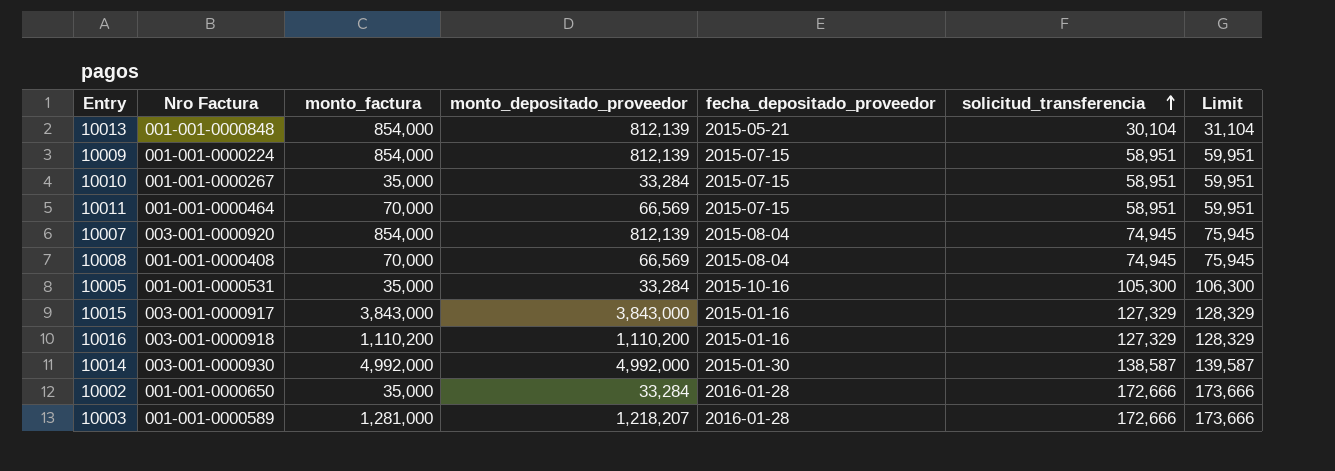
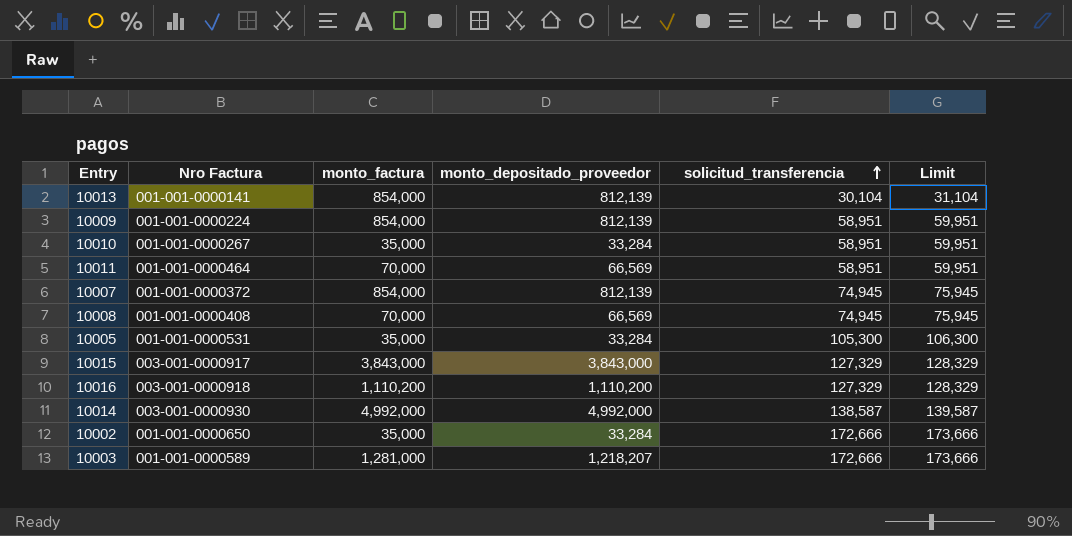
column fecha_depositado_proveedor | position: 5 -> none
10013 | Nro Factura: 001-001-0000848 -> 001-001-0000141
10007 | Nro Factura: 003-001-0000920 -> 001-001-0000372

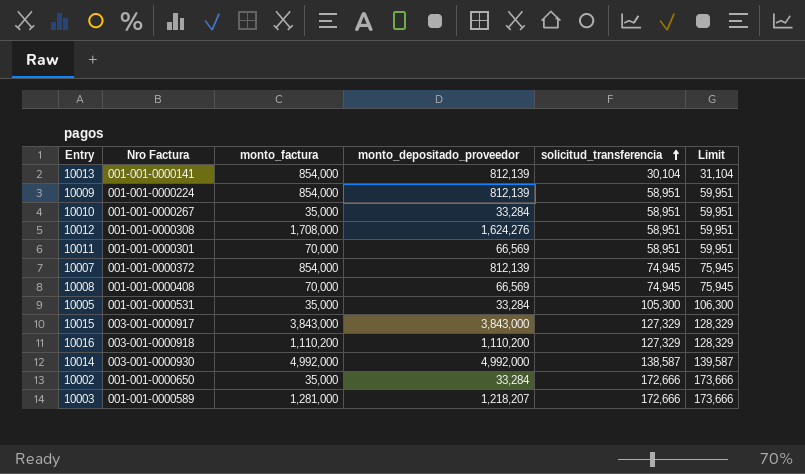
row 10012: none -> 001-001-0000308 | 1,708,000 | 1,624,276 | 58,951 | 59,951
10011 | Nro Factura: 001-001-0000464 -> 001-001-0000301

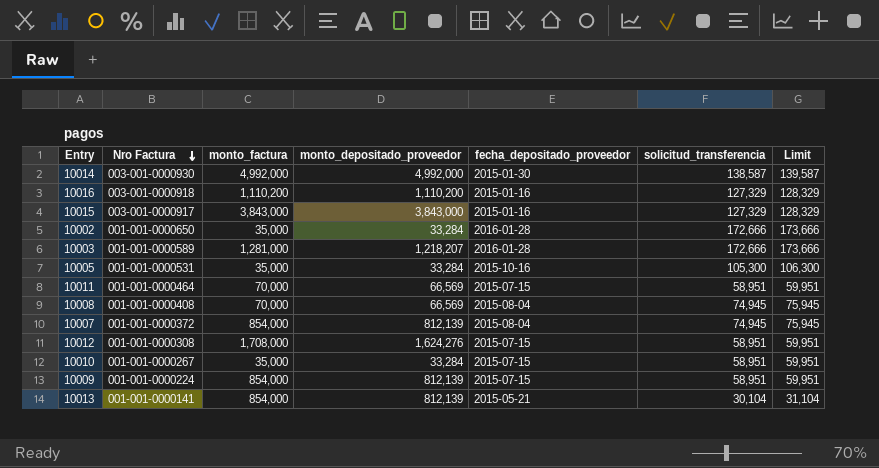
row order: solicitud_transferencia ascending -> Nro Factura descending
column fecha_depositado_proveedor | position: none -> 5
10011 | Nro Factura: 001-001-0000301 -> 001-001-0000464

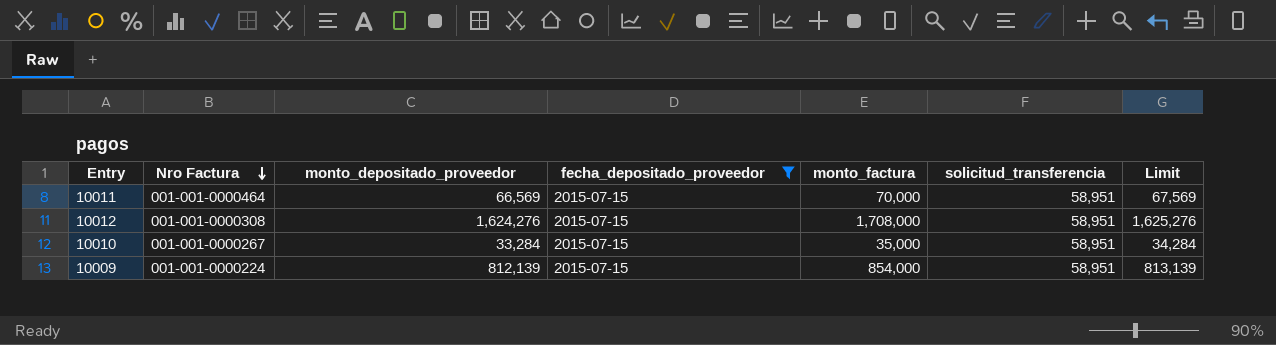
filter: none -> fecha_depositado_proveedor = 2015-07-15
column monto_factura | position: 3 -> 5
column Limit | formula: [solicitud_transferencia] + 1000 -> [monto_depositado_proveedor] + 1000

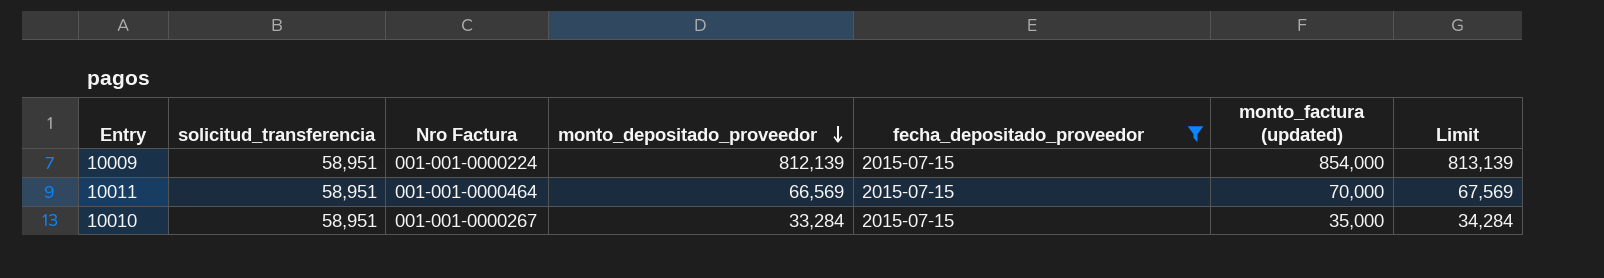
row order: Nro Factura descending -> monto_depositado_proveedor descending
column solicitud_transferencia | position: 6 -> 2
column name: monto_factura -> monto_factura (updated)
row 10012: 001-001-0000308 | 1,624,276 | 2015-07-15 | 1,708,000 | 58,951 | 1,625,276 -> none

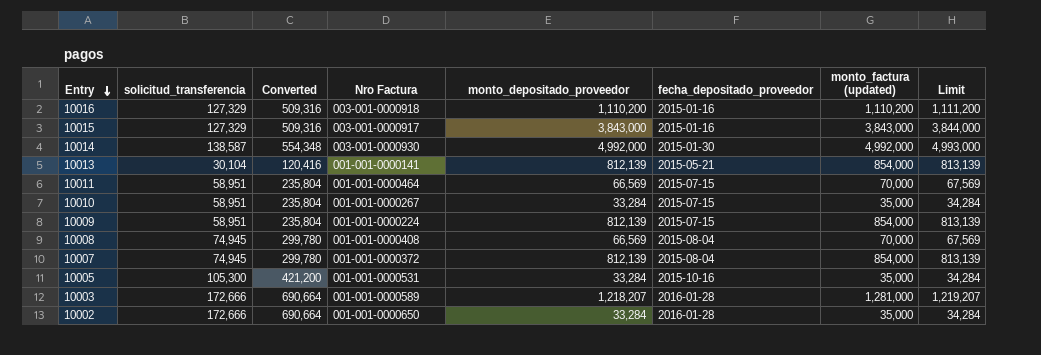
filter: fecha_depositado_proveedor = 2015-07-15 -> none
row order: monto_depositado_proveedor descending -> Entry descending
column Converted | formula: none -> [solicitud_transferencia] * 4

